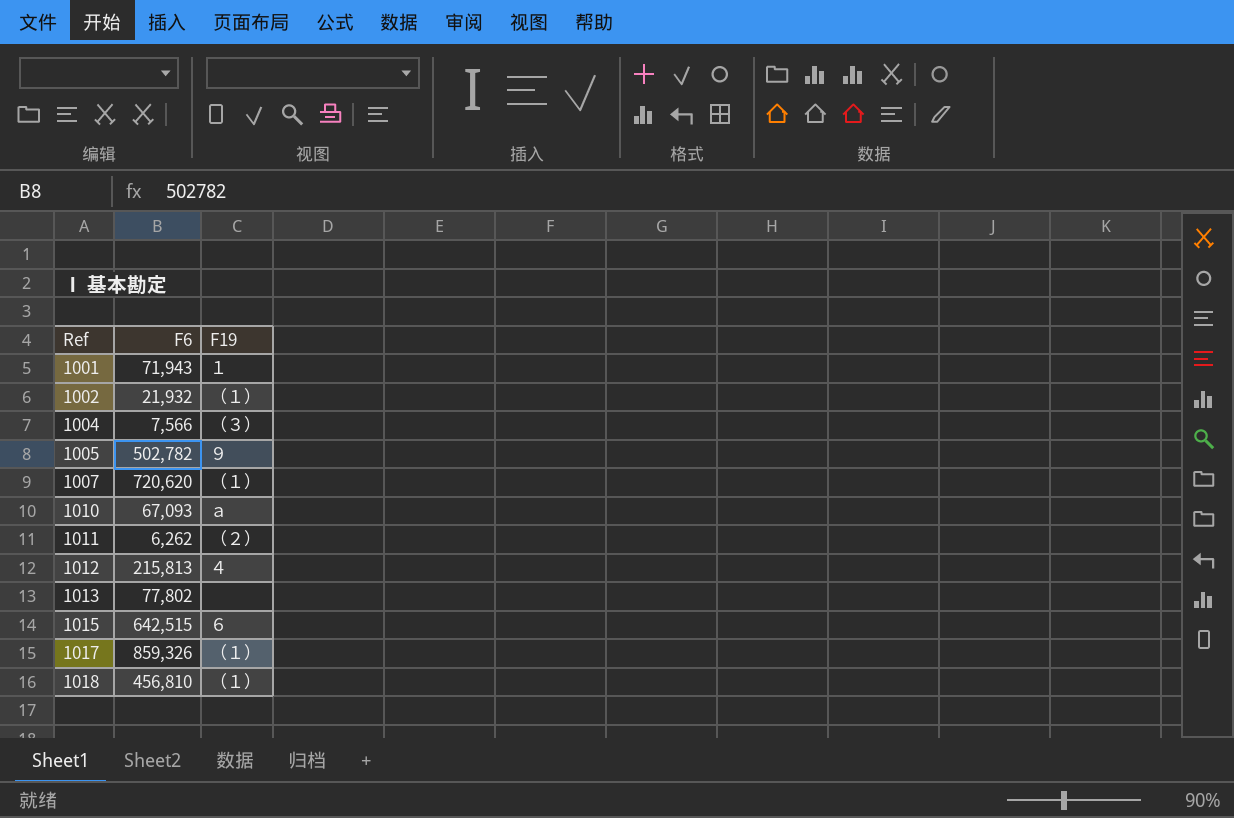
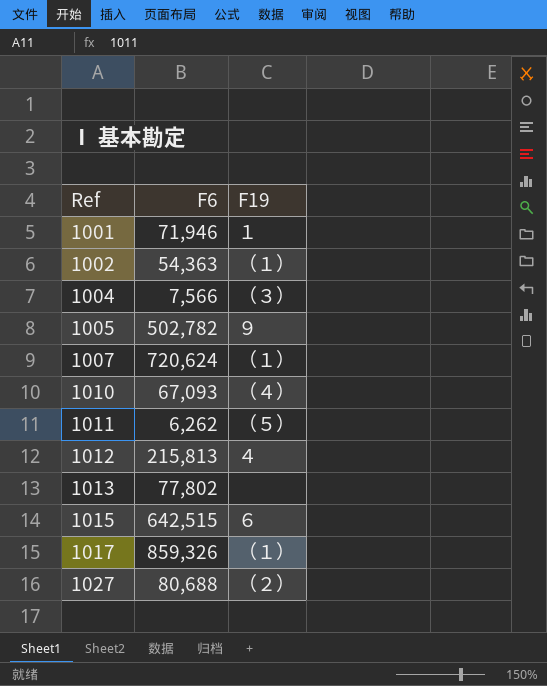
row 1018: 456,810 | （１） -> none
1001 | F6: 71,943 -> 71,946
1002 | F6: 21,932 -> 54,363
1007 | F6: 720,620 -> 720,624
1010 | F19: ａ -> （４）
1011 | F19: （２） -> （５）
row 1027: none -> 80,688 | （２）

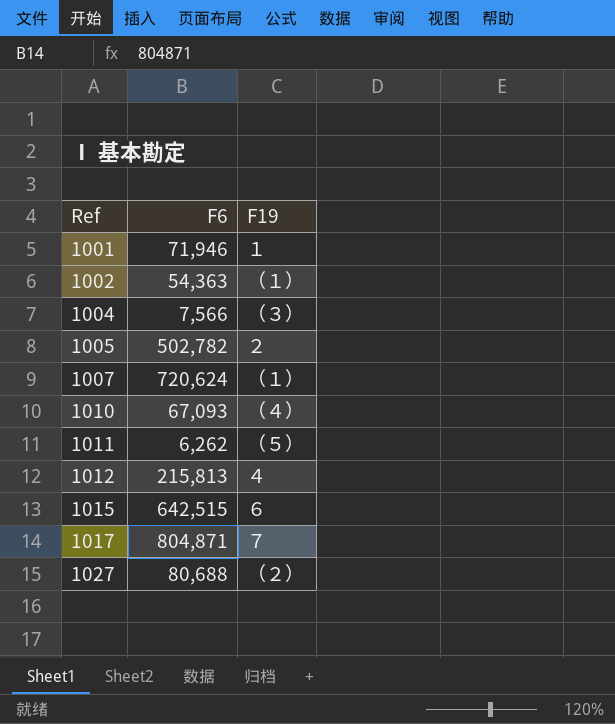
row 1013: 77,802 | none -> none
1005 | F19: ９ -> ２
1017 | F6: 859,326 -> 804,871
1017 | F19: （１） -> ７

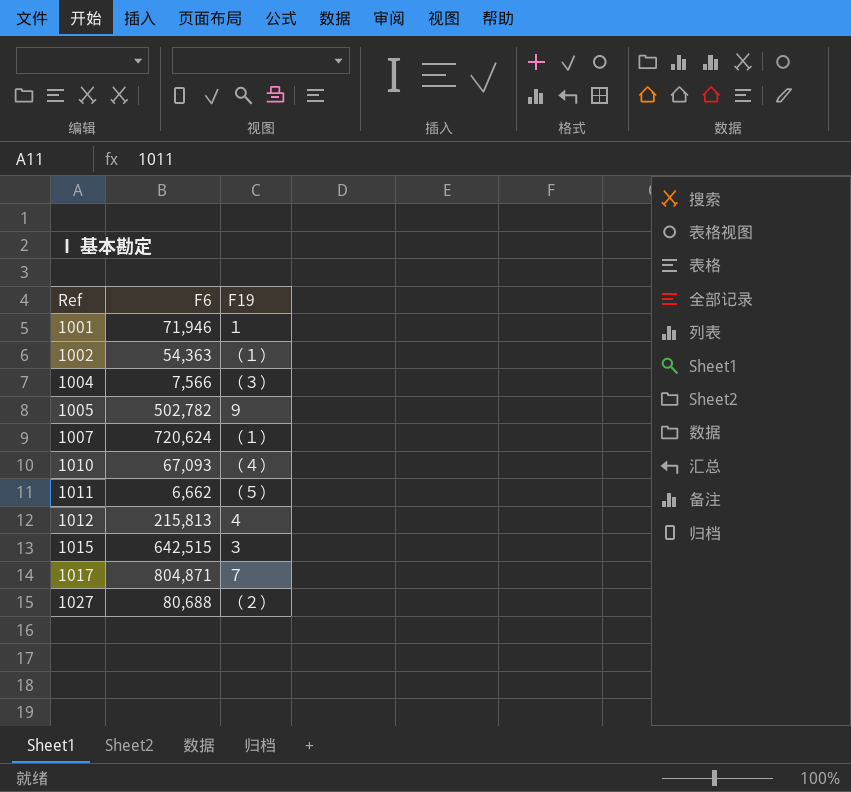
1005 | F19: ２ -> ９
1011 | F6: 6,262 -> 6,662
1015 | F19: ６ -> ３

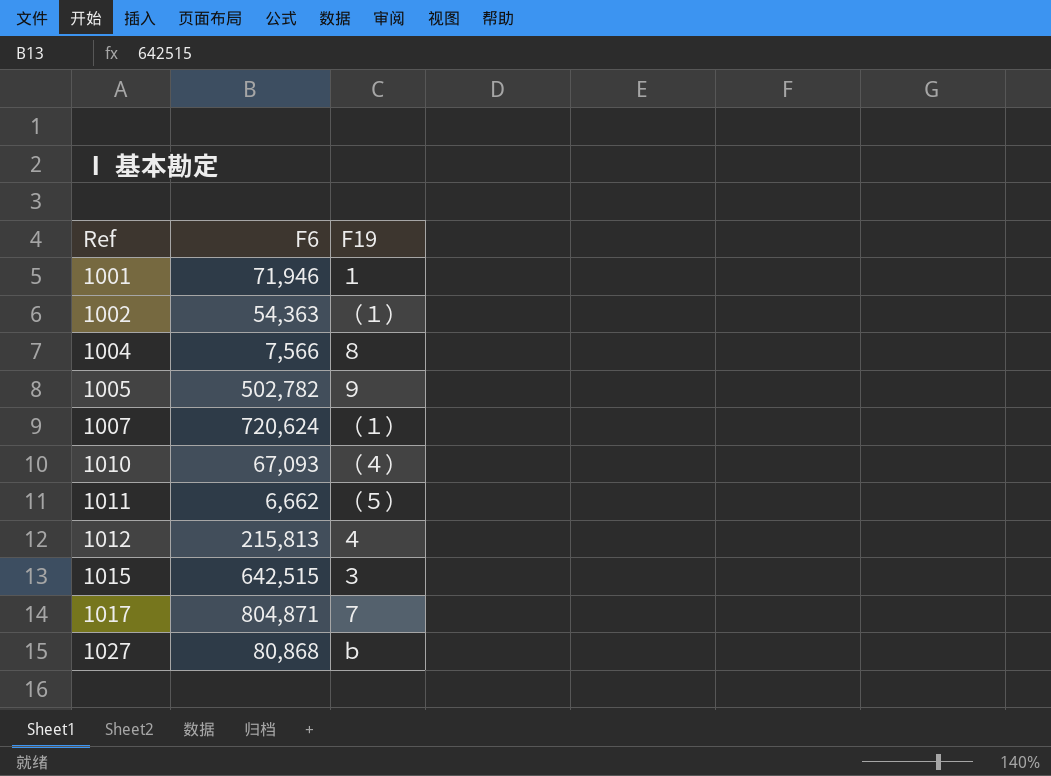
1004 | F19: （３） -> ８
1027 | F6: 80,688 -> 80,868
1027 | F19: （２） -> ｂ

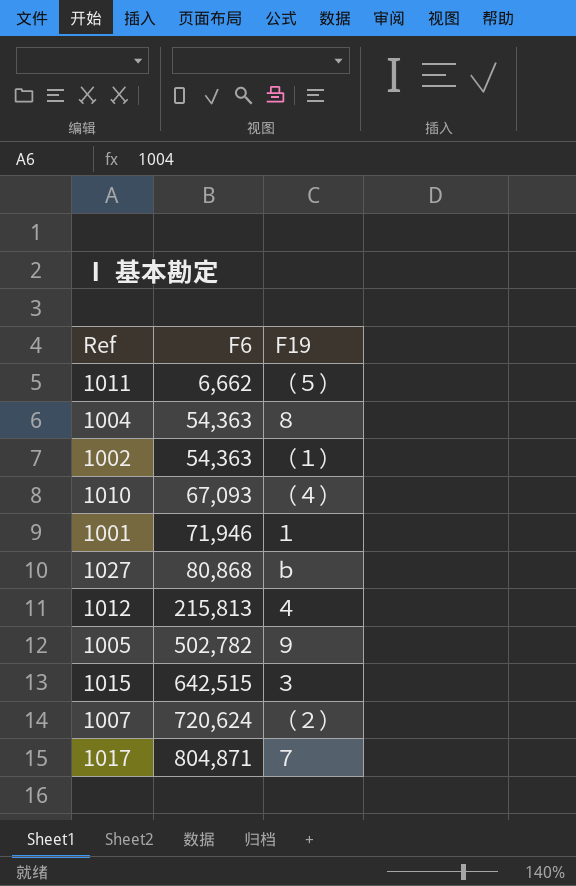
row order: Ref ascending -> F6 ascending
1004 | F6: 7,566 -> 54,363
1007 | F19: （１） -> （２）

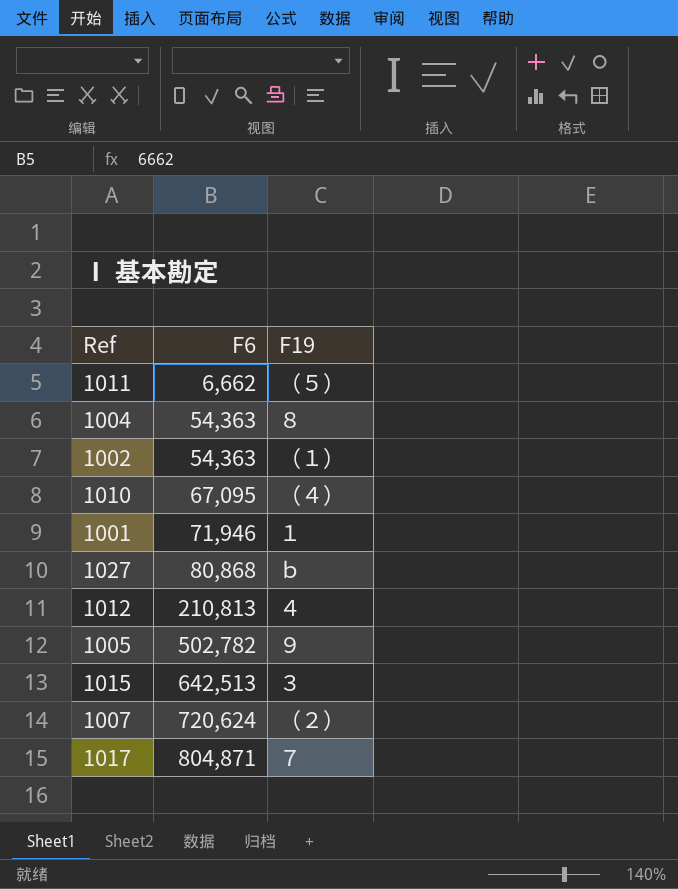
1010 | F6: 67,093 -> 67,095
1012 | F6: 215,813 -> 210,813
1015 | F6: 642,515 -> 642,513

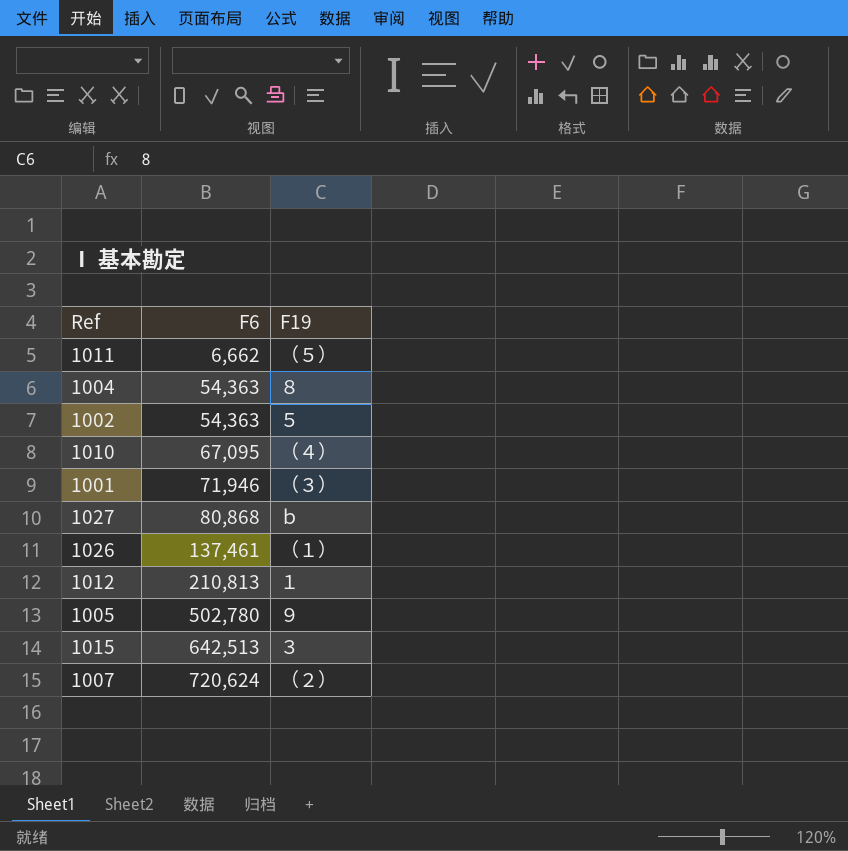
row 1017: 804,871 | ７ -> none
1002 | F19: （１） -> ５
1001 | F19: １ -> （３）
row 1026: none -> 137,461 | （１）
1012 | F19: ４ -> １
1005 | F6: 502,782 -> 502,780

